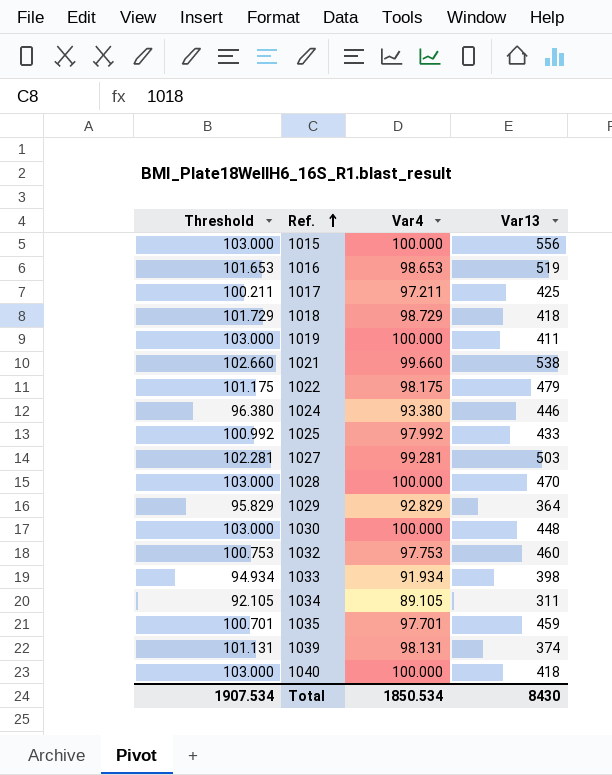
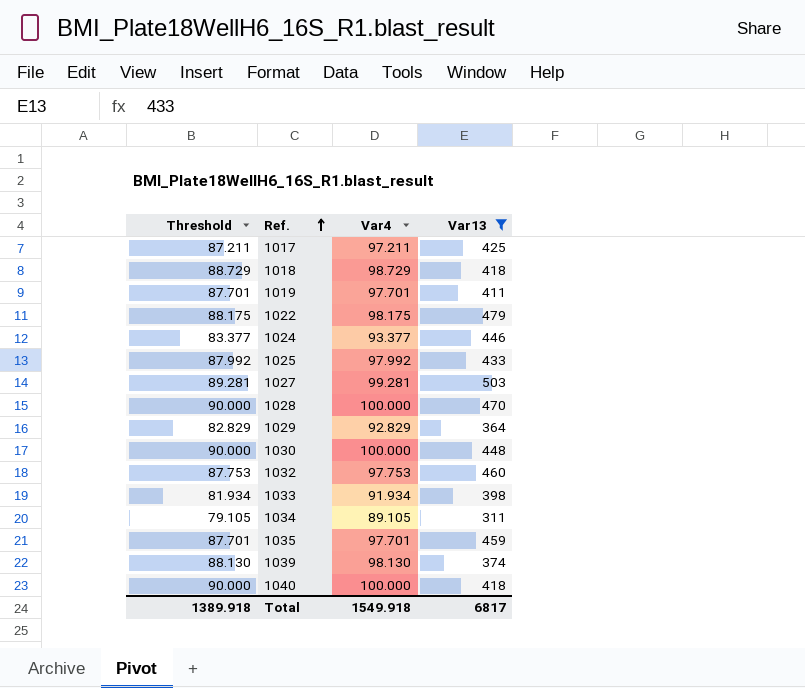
filter: none -> Var13 <= 503
column Threshold | formula: [Var4] + 3 -> [Var4] - 10
1019 | Var4: 100.000 -> 97.701
1024 | Var4: 93.380 -> 93.377
1039 | Var4: 98.131 -> 98.130
Total | Threshold: 1907.534 -> 1389.918
Total | Var4: 1850.534 -> 1549.918
Total | Var13: 8430 -> 6817

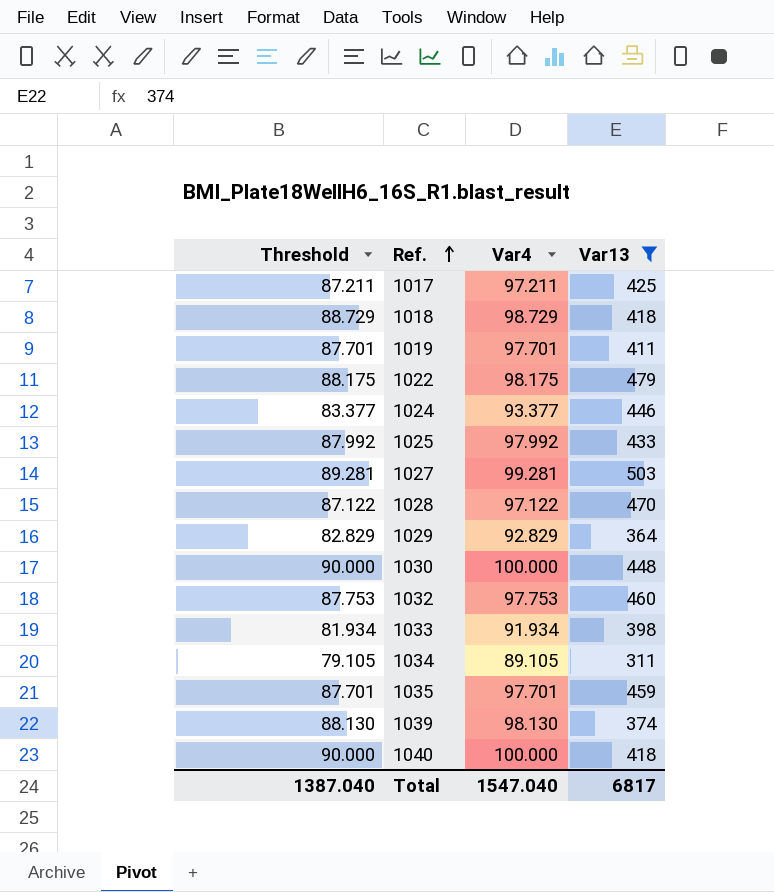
1028 | Threshold: 90.000 -> 87.122
1028 | Var4: 100.000 -> 97.122
Total | Threshold: 1389.918 -> 1387.040
Total | Var4: 1549.918 -> 1547.040

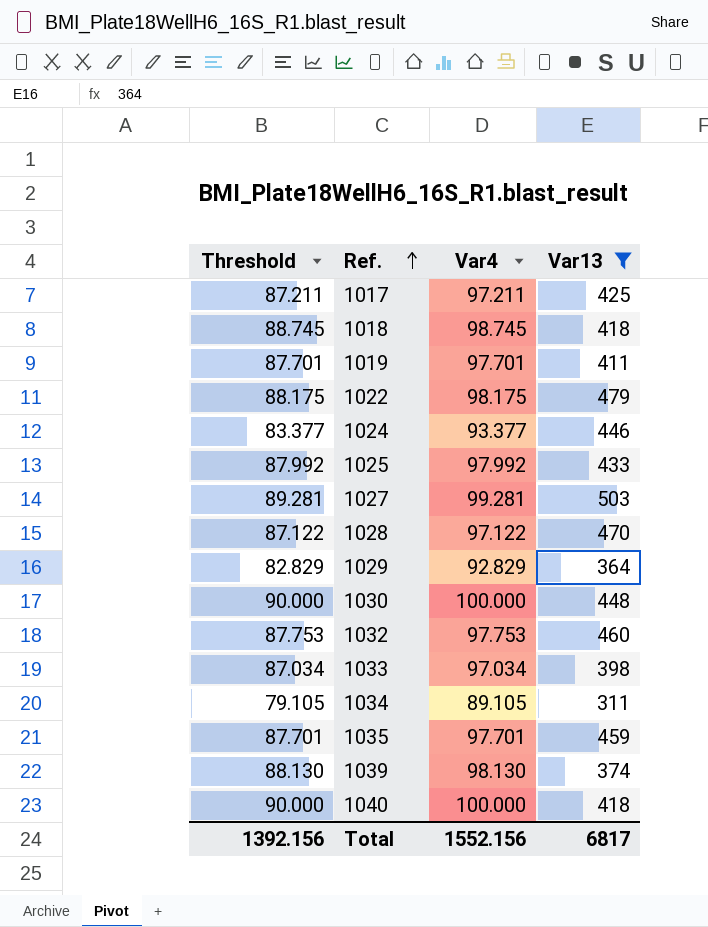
1018 | Threshold: 88.729 -> 88.745
1018 | Var4: 98.729 -> 98.745
1033 | Threshold: 81.934 -> 87.034
1033 | Var4: 91.934 -> 97.034
Total | Threshold: 1387.040 -> 1392.156
Total | Var4: 1547.040 -> 1552.156

